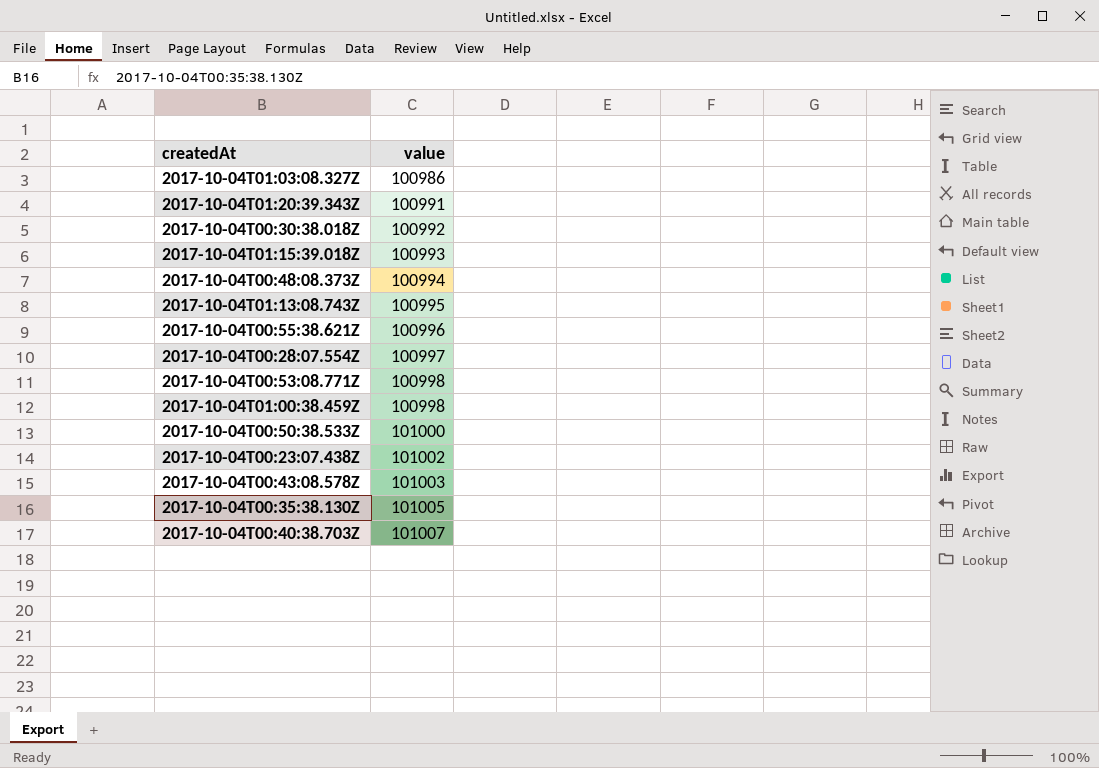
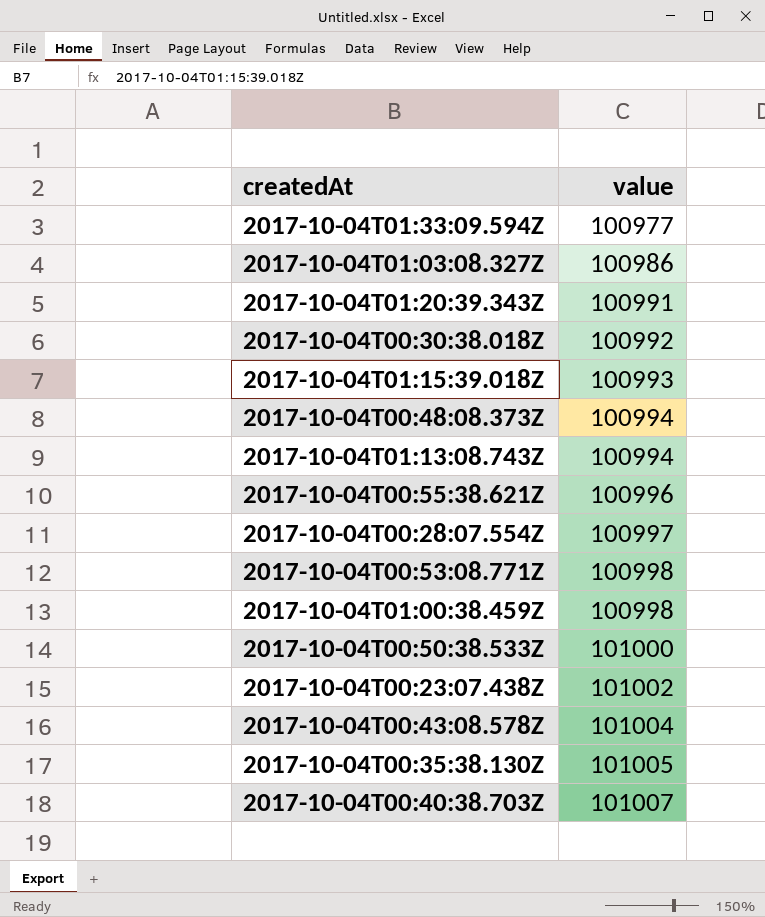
row 2017-10-04T01:33:09.594Z: none -> 100977
2017-10-04T01:13:08.743Z | value: 100995 -> 100994
2017-10-04T00:43:08.578Z | value: 101003 -> 101004

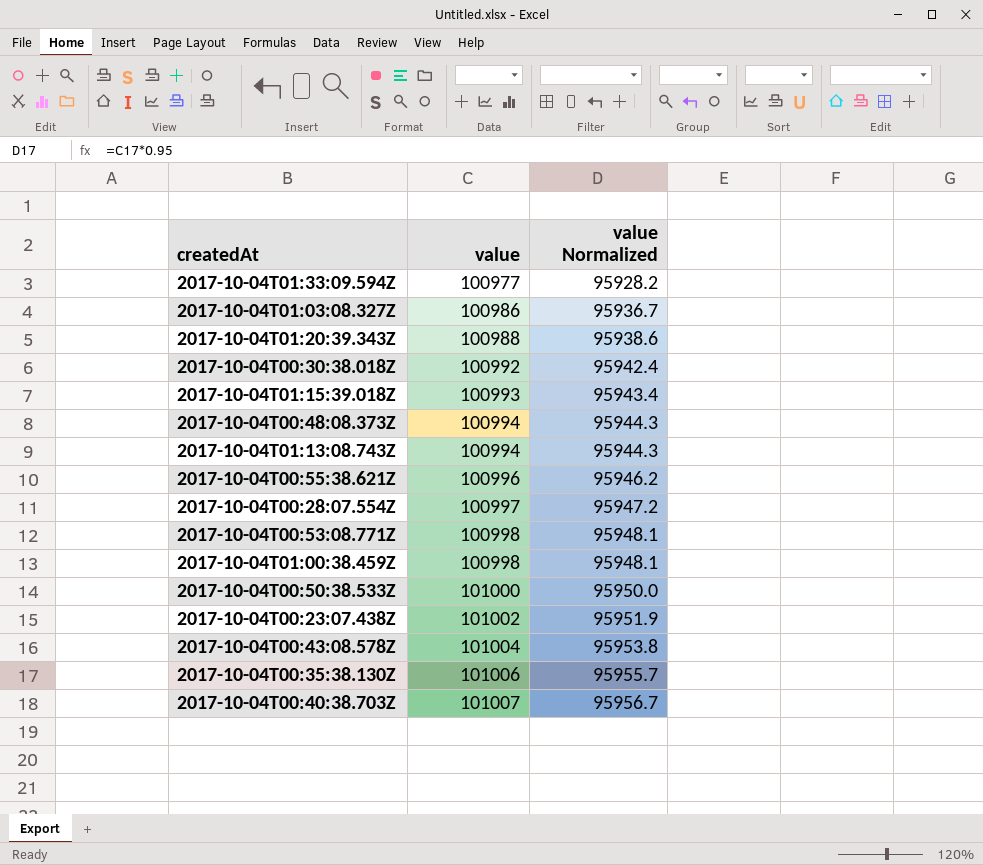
column value Normalized | formula: none -> [value] * 0.95
2017-10-04T01:20:39.343Z | value: 100991 -> 100988
2017-10-04T00:35:38.130Z | value: 101005 -> 101006

